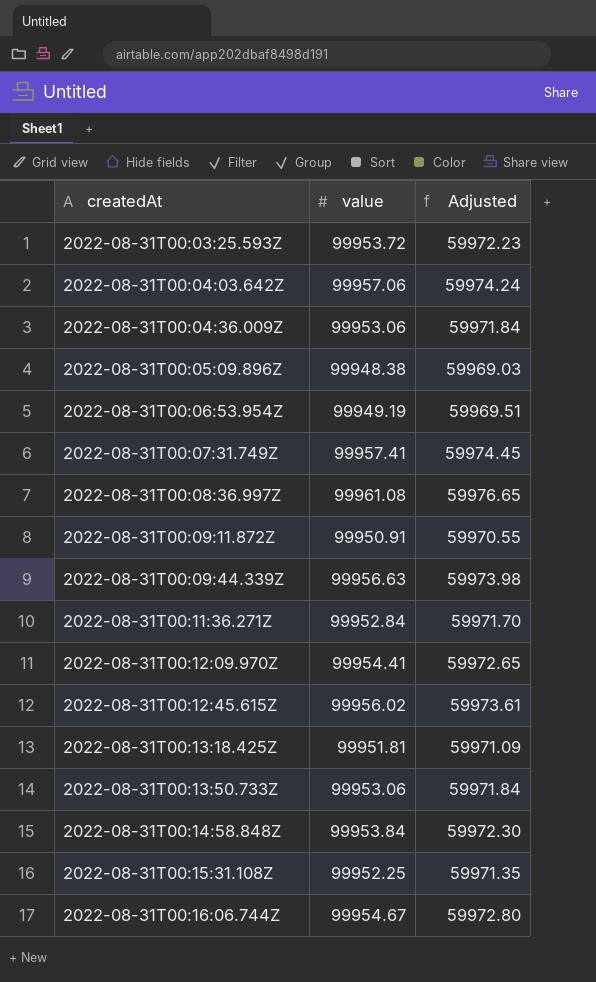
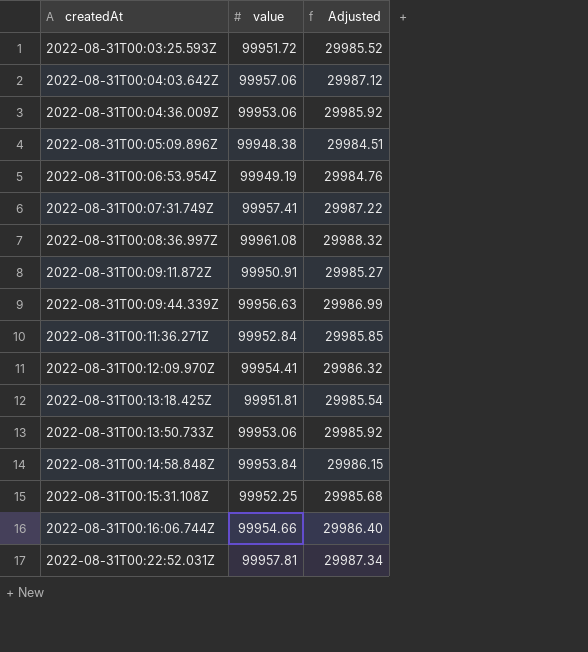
column Adjusted | formula: [value] * 0.6 -> [value] * 0.3
row 2022-08-31T00:12:45.615Z: 99956.02 | 59973.61 -> none
2022-08-31T00:03:25.593Z | value: 99953.72 -> 99951.72
2022-08-31T00:16:06.744Z | value: 99954.67 -> 99954.66
row 2022-08-31T00:22:52.031Z: none -> 99957.81 | 29987.34

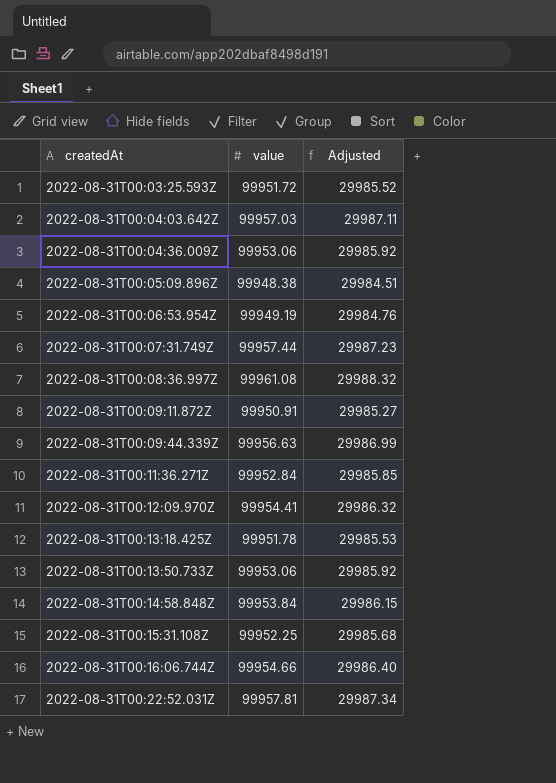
2022-08-31T00:04:03.642Z | value: 99957.06 -> 99957.03
2022-08-31T00:04:03.642Z | Adjusted: 29987.12 -> 29987.11
2022-08-31T00:07:31.749Z | value: 99957.41 -> 99957.44
2022-08-31T00:07:31.749Z | Adjusted: 29987.22 -> 29987.23
2022-08-31T00:13:18.425Z | value: 99951.81 -> 99951.78
2022-08-31T00:13:18.425Z | Adjusted: 29985.54 -> 29985.53

